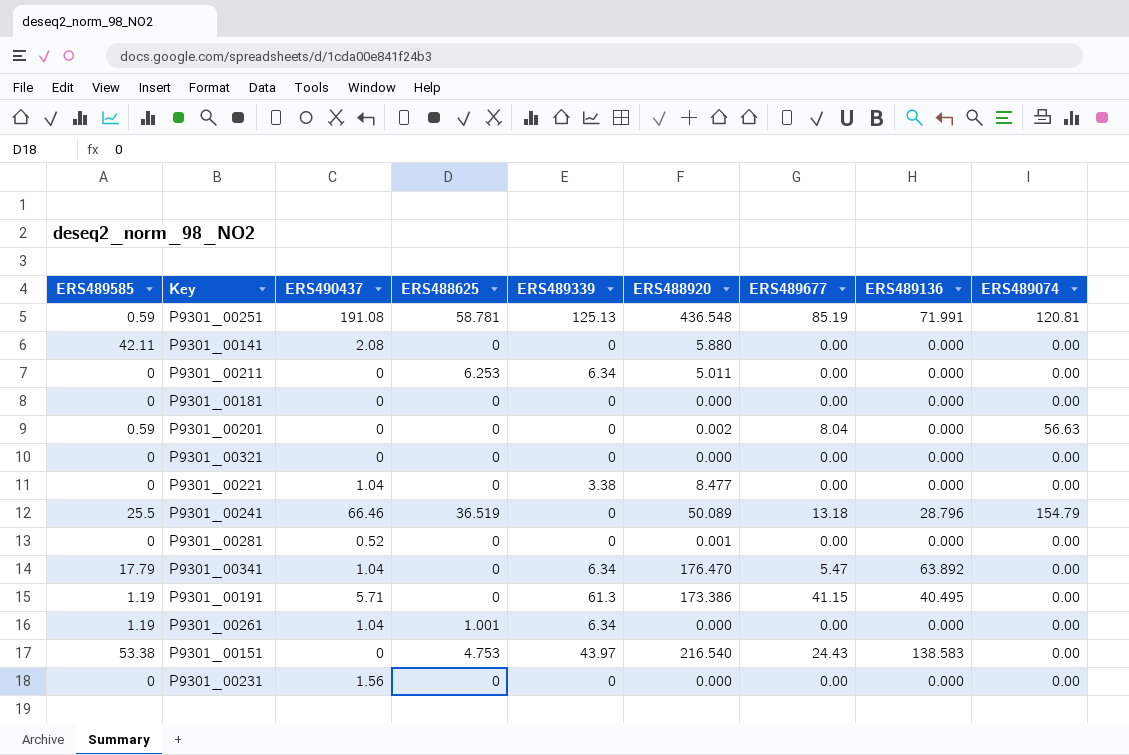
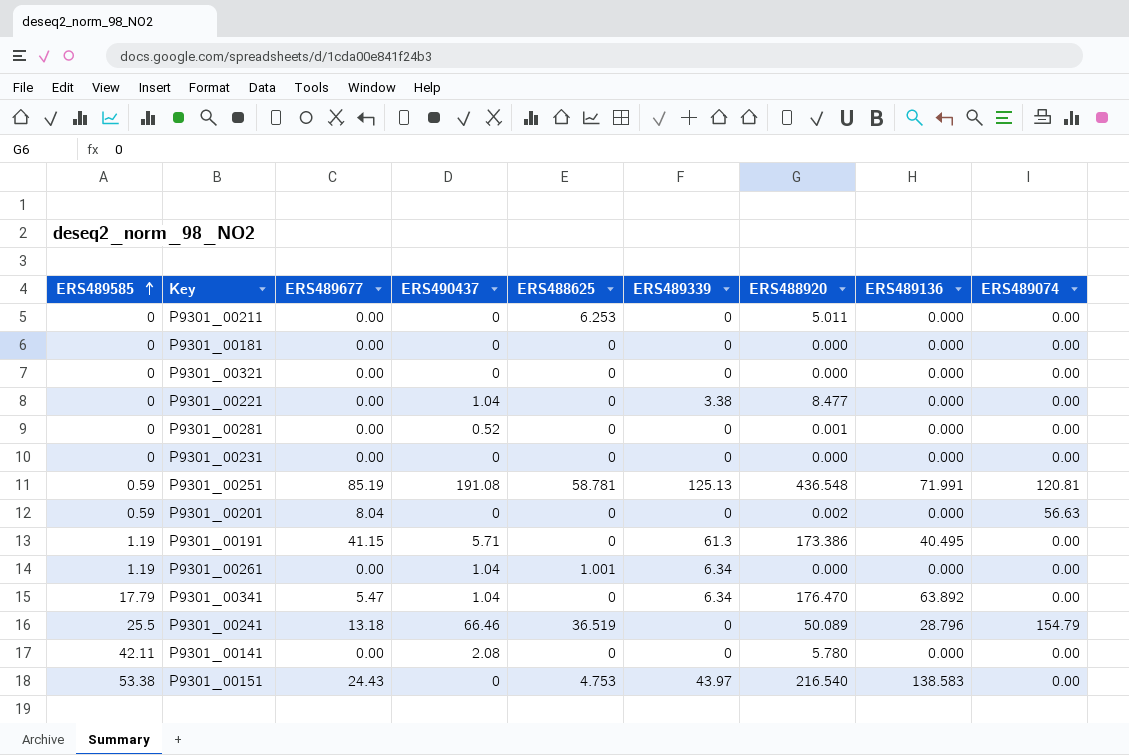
row order: none -> ERS489585 ascending
column ERS489677 | position: 7 -> 3
P9301_00211 | ERS489339: 6.34 -> 0
P9301_00231 | ERS490437: 1.56 -> 0
P9301_00141 | ERS488920: 5.880 -> 5.780

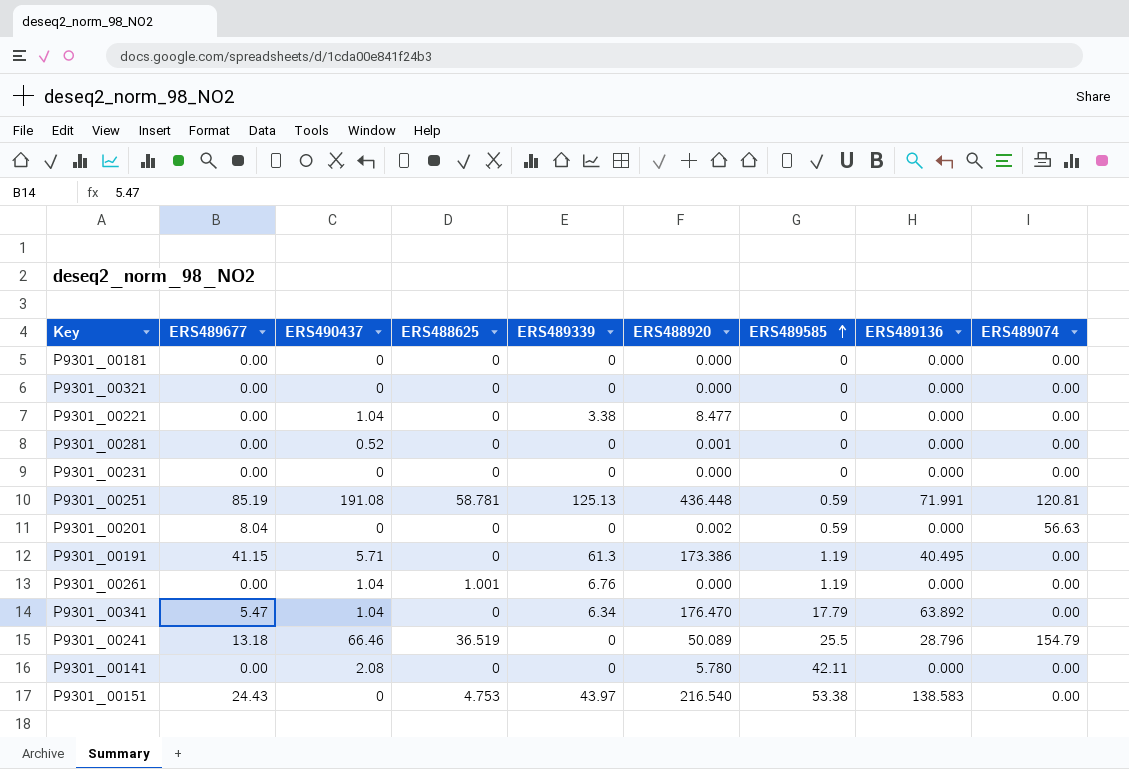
column ERS489585 | position: 1 -> 7
row P9301_00211: 0 | 0.00 | 0 | 6.253 | 0 | 5.011 | 0.000 | 0.00 -> none
P9301_00251 | ERS488920: 436.548 -> 436.448
P9301_00261 | ERS489339: 6.34 -> 6.76

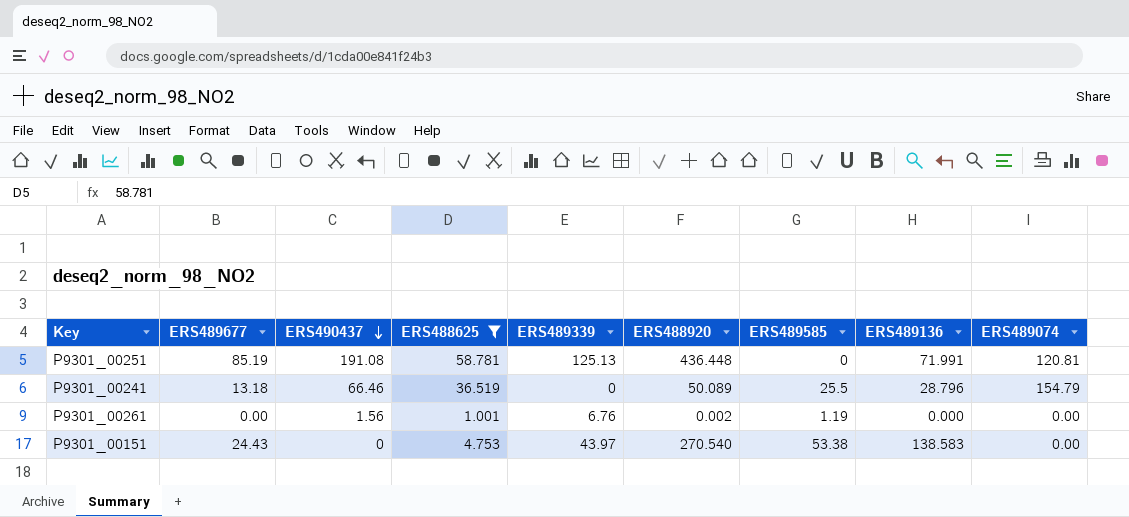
filter: none -> ERS488625 != 0
row order: ERS489585 ascending -> ERS490437 descending
P9301_00251 | ERS489585: 0.59 -> 0
P9301_00261 | ERS490437: 1.04 -> 1.56
P9301_00261 | ERS488920: 0.000 -> 0.002
P9301_00151 | ERS488920: 216.540 -> 270.540

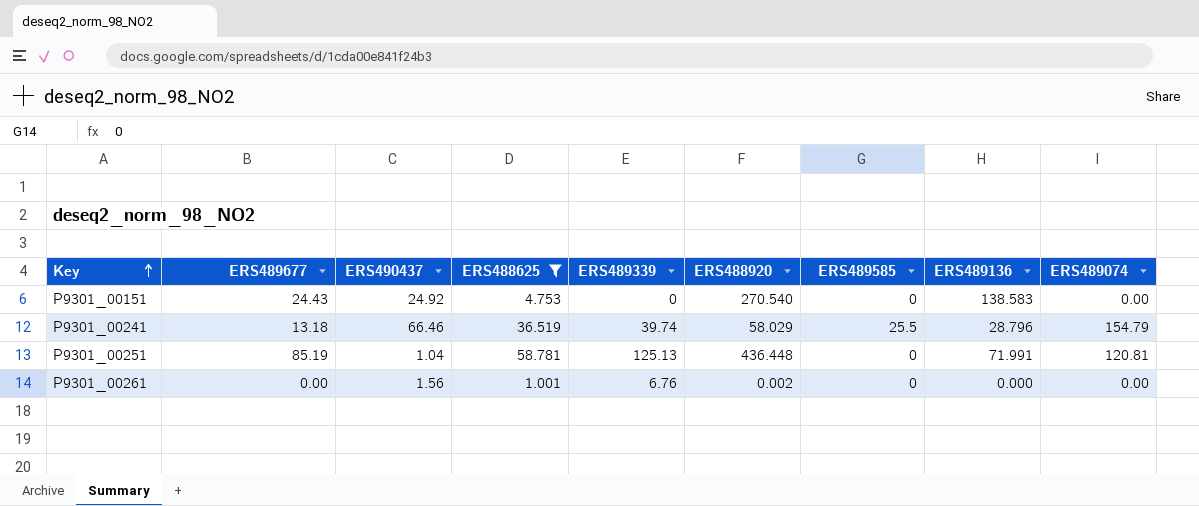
row order: ERS490437 descending -> Key ascending
P9301_00151 | ERS490437: 0 -> 24.92
P9301_00151 | ERS489339: 43.97 -> 0
P9301_00151 | ERS489585: 53.38 -> 0
P9301_00241 | ERS489339: 0 -> 39.74
P9301_00241 | ERS488920: 50.089 -> 58.029
P9301_00251 | ERS490437: 191.08 -> 1.04
P9301_00261 | ERS489585: 1.19 -> 0

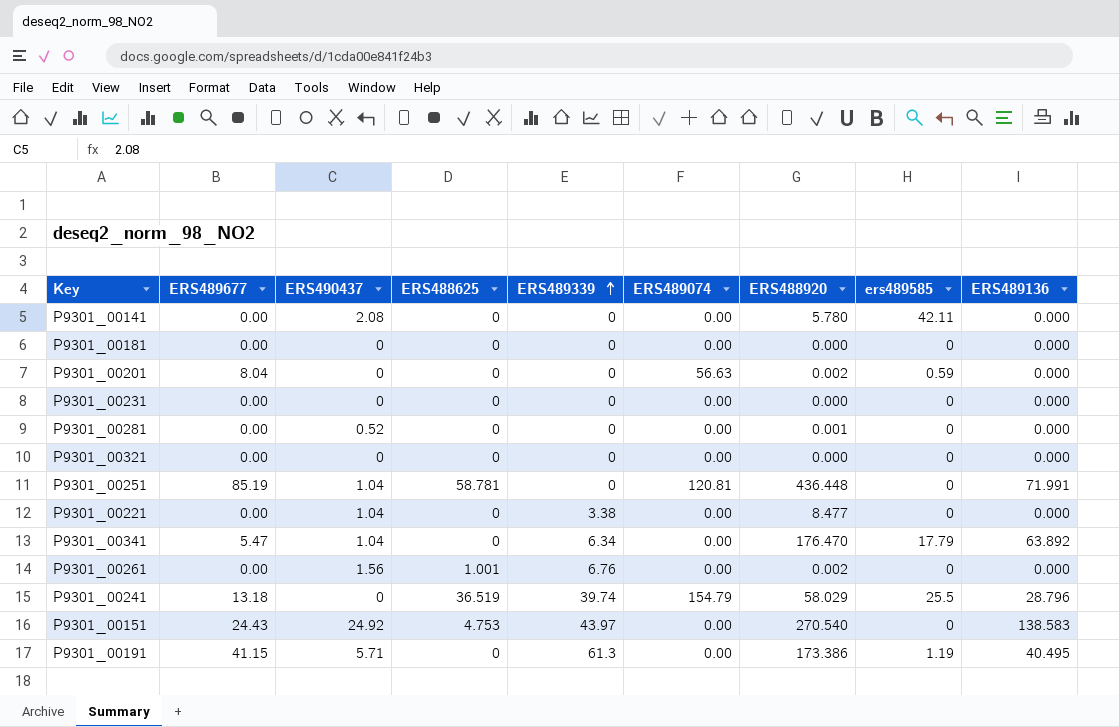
filter: ERS488625 != 0 -> none
row order: Key ascending -> ERS489339 ascending
column ERS489074 | position: 9 -> 6
column name: ERS489585 -> ers489585
P9301_00251 | ERS489339: 125.13 -> 0
P9301_00241 | ERS490437: 66.46 -> 0
P9301_00151 | ERS489339: 0 -> 43.97

